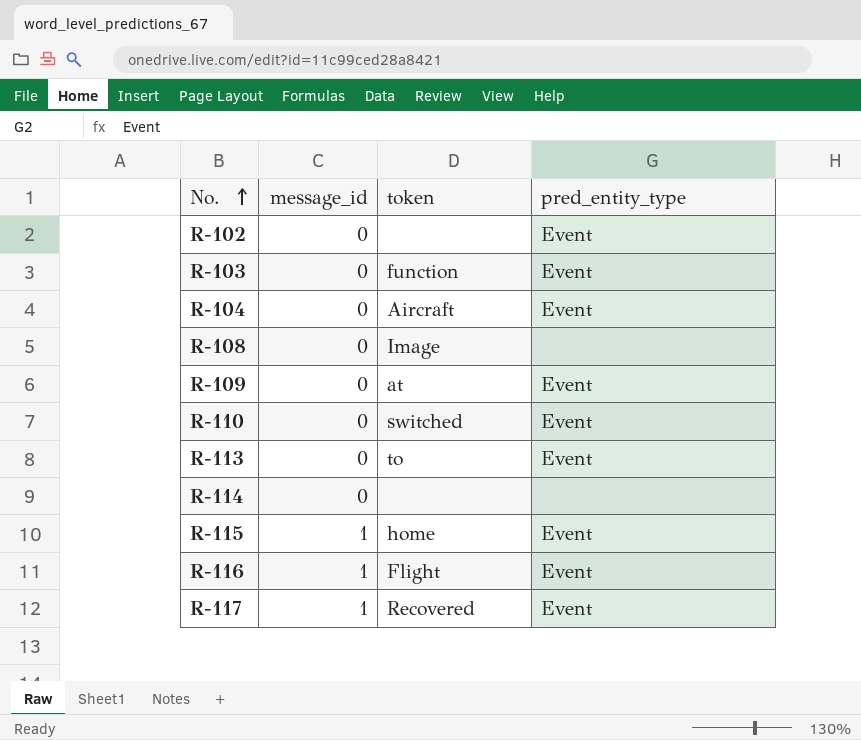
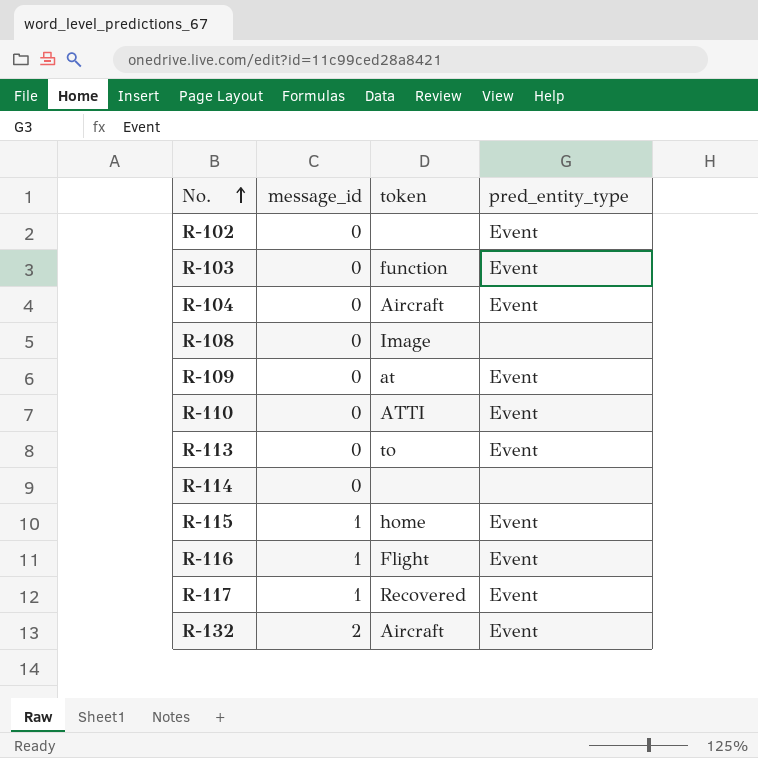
R-110 | token: switched -> ATTI
row R-132: none -> 2 | Aircraft | Event

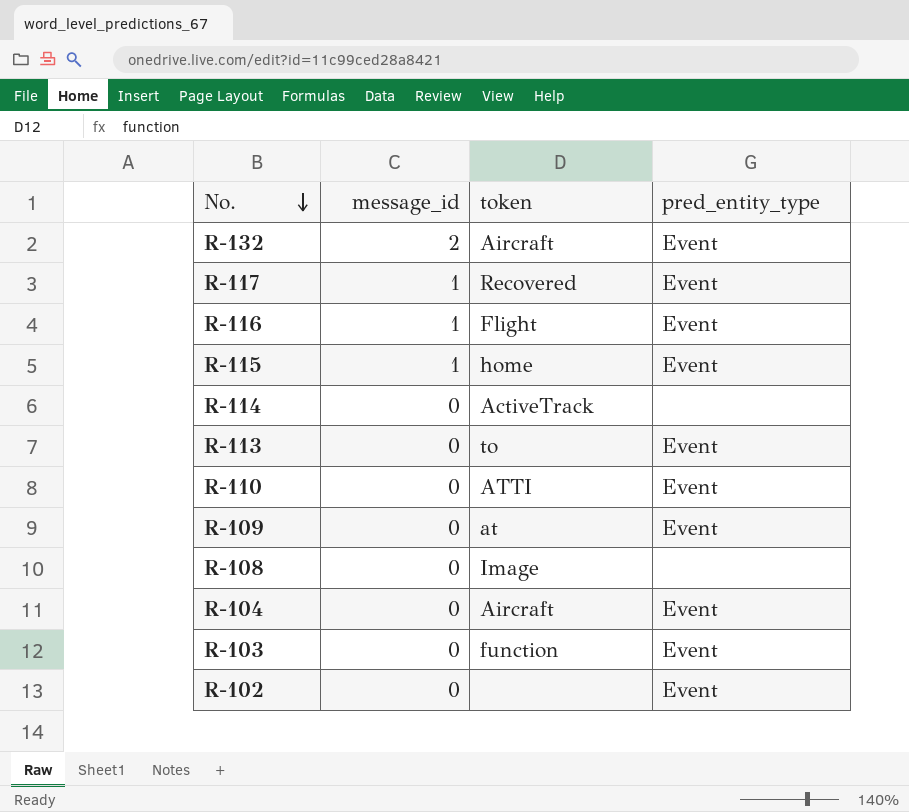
row order: No. ascending -> No. descending
R-114 | token: none -> ActiveTrack

